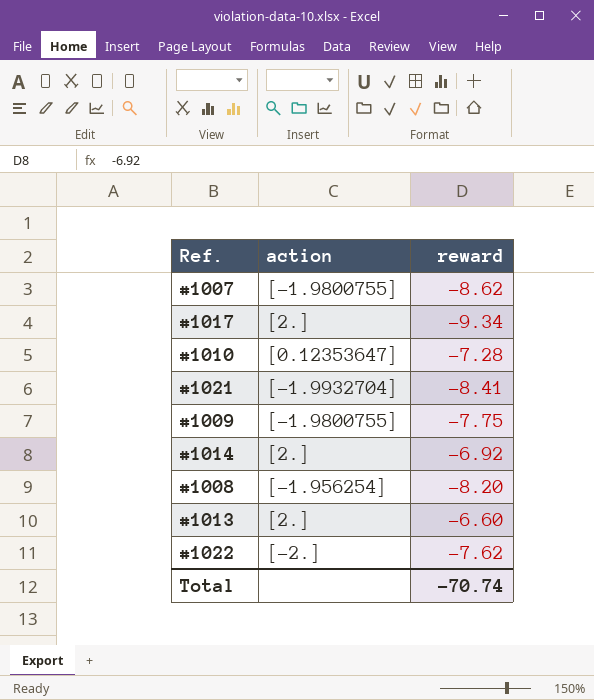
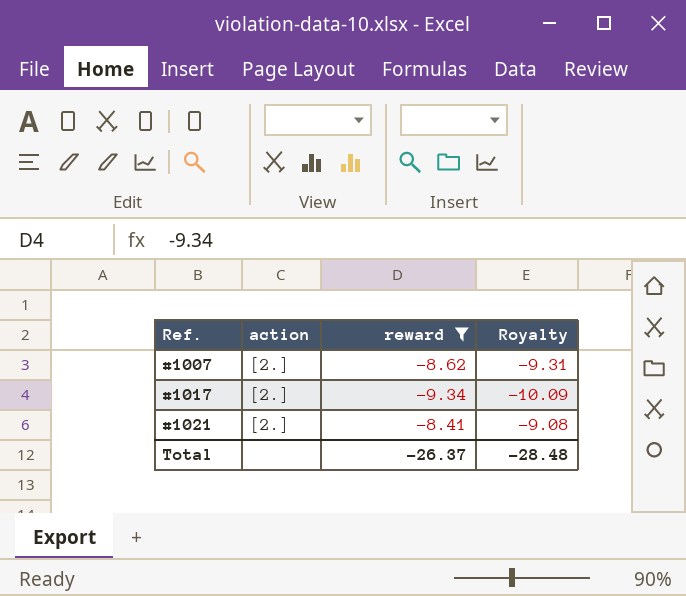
filter: none -> reward <= -8.41
column Royalty | formula: none -> [reward] * 1.08
#1007 | action: [-1.9800755] -> [2.]
#1021 | action: [-1.9932704] -> [2.]
Total | reward: -70.74 -> -26.37

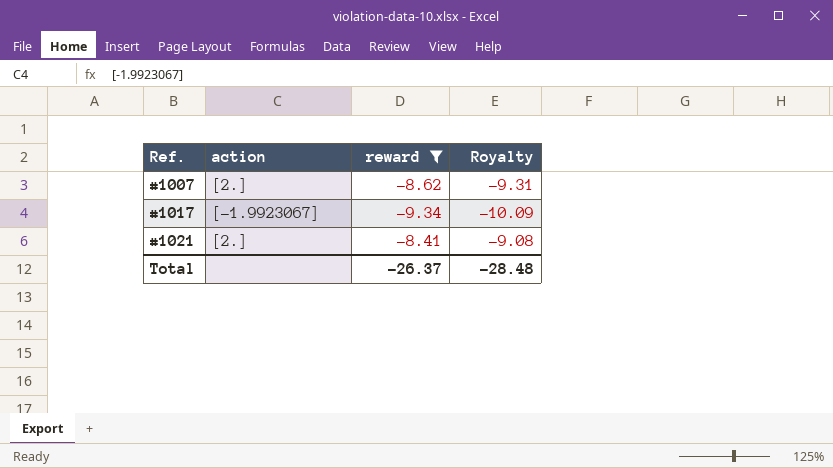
#1017 | action: [2.] -> [-1.9923067]

